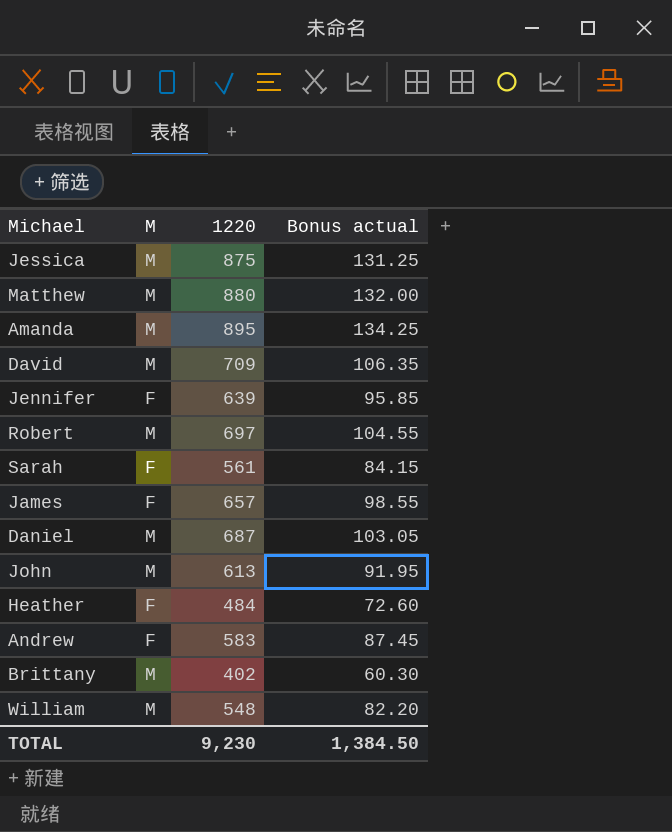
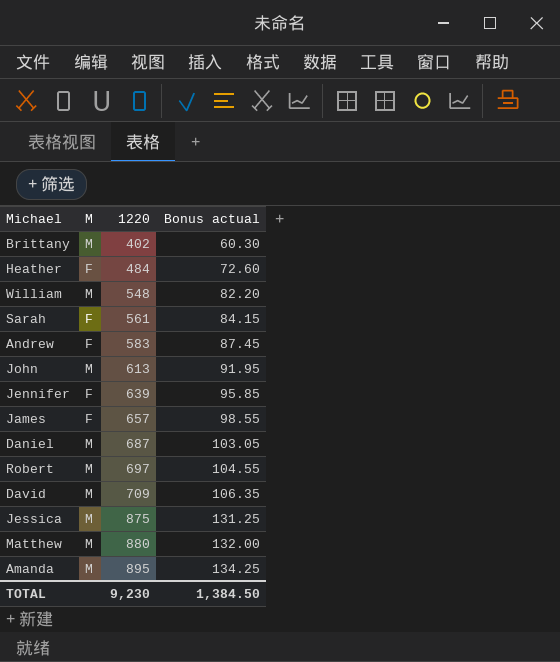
row order: none -> 1220 ascending

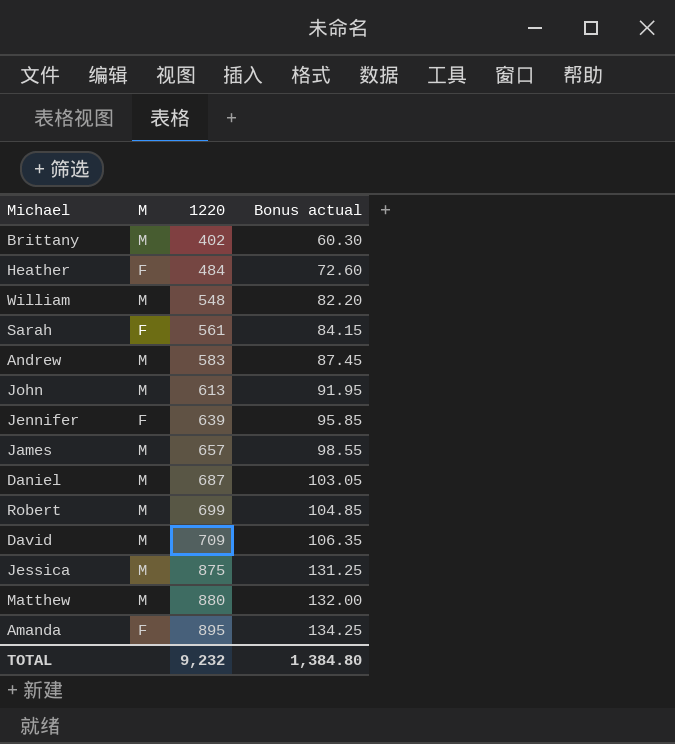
Andrew | M: F -> M
James | M: F -> M
Robert | 1220: 697 -> 699
Robert | Bonus actual: 104.55 -> 104.85
Amanda | M: M -> F
TOTAL | 1220: 9,230 -> 9,232
TOTAL | Bonus actual: 1,384.50 -> 1,384.80

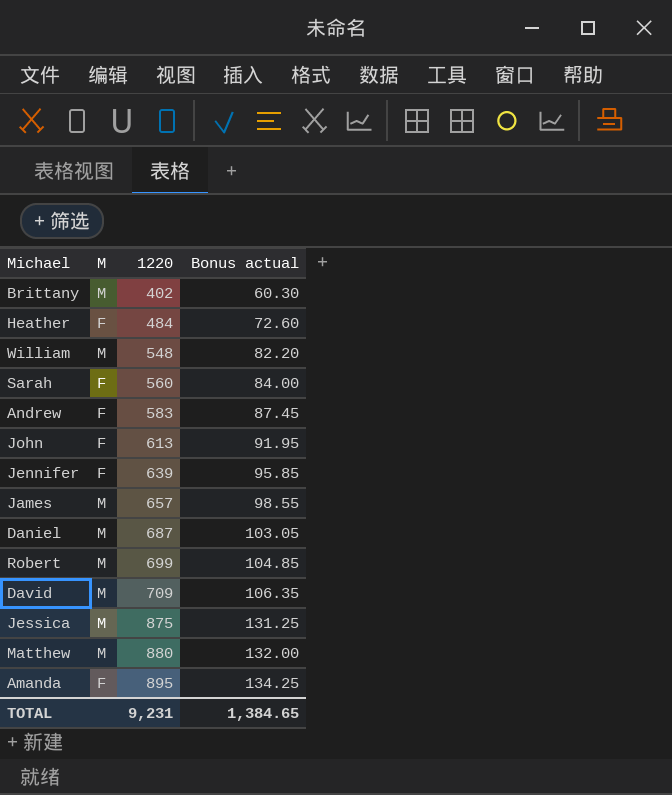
Sarah | 1220: 561 -> 560
Sarah | Bonus actual: 84.15 -> 84.00
Andrew | M: M -> F
John | M: M -> F
TOTAL | 1220: 9,232 -> 9,231
TOTAL | Bonus actual: 1,384.80 -> 1,384.65

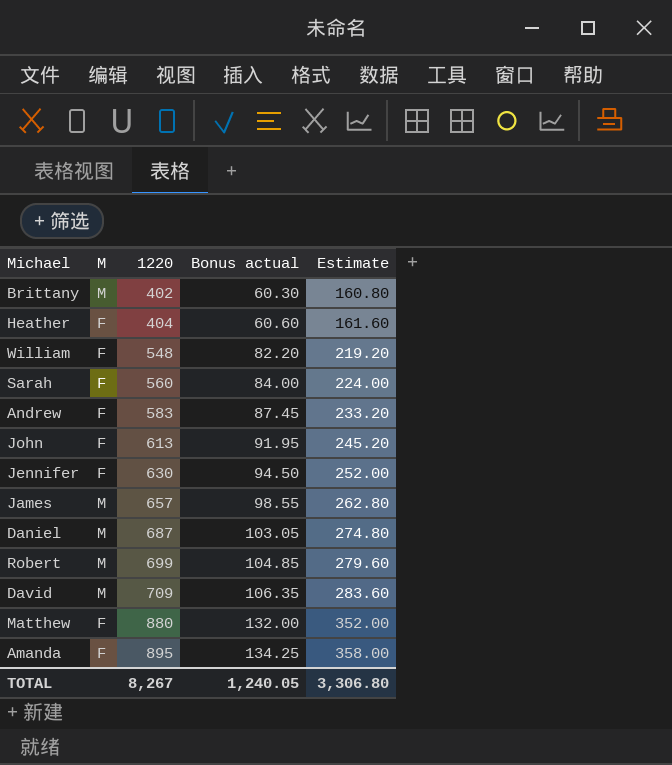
column Estimate | formula: none -> [1220] * 0.4
row Jessica: M | 875 | 131.25 -> none
Heather | 1220: 484 -> 404
Heather | Bonus actual: 72.60 -> 60.60
William | M: M -> F
Jennifer | 1220: 639 -> 630
Jennifer | Bonus actual: 95.85 -> 94.50
Matthew | M: M -> F
TOTAL | 1220: 9,231 -> 8,267
TOTAL | Bonus actual: 1,384.65 -> 1,240.05

